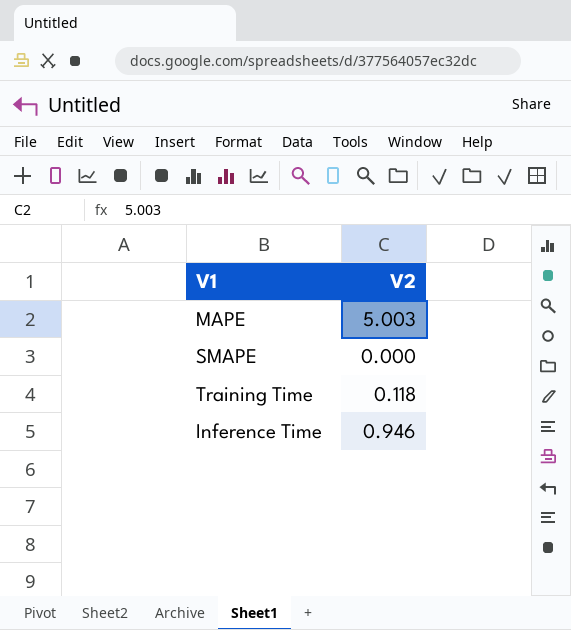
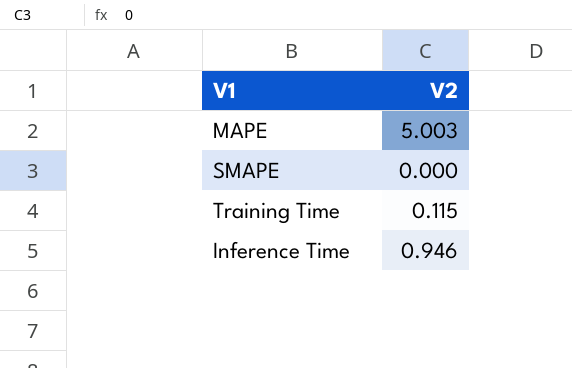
Training Time | V2: 0.118 -> 0.115

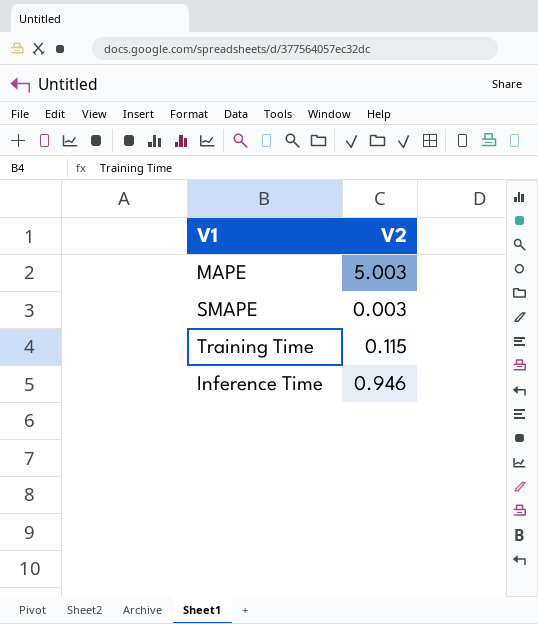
SMAPE | V2: 0.000 -> 0.003

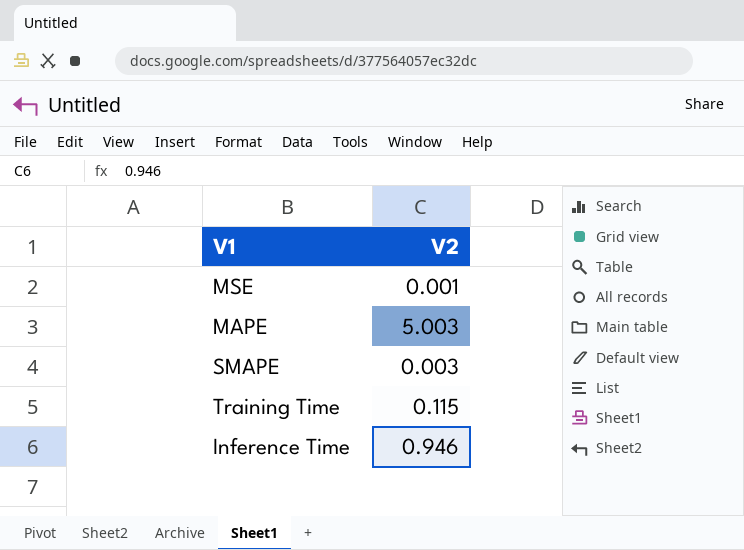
row MSE: none -> 0.001

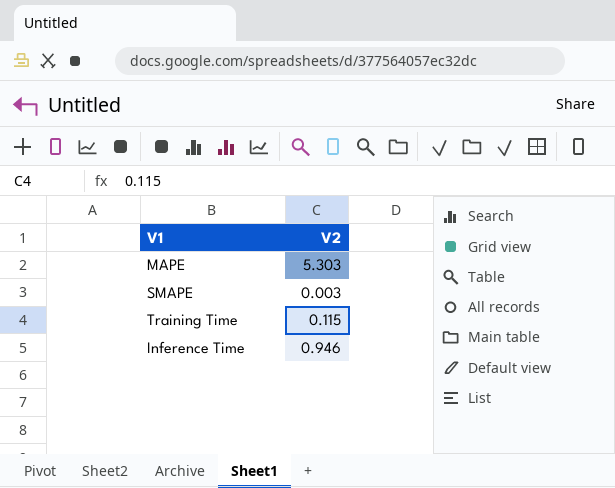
row MSE: 0.001 -> none
MAPE | V2: 5.003 -> 5.303

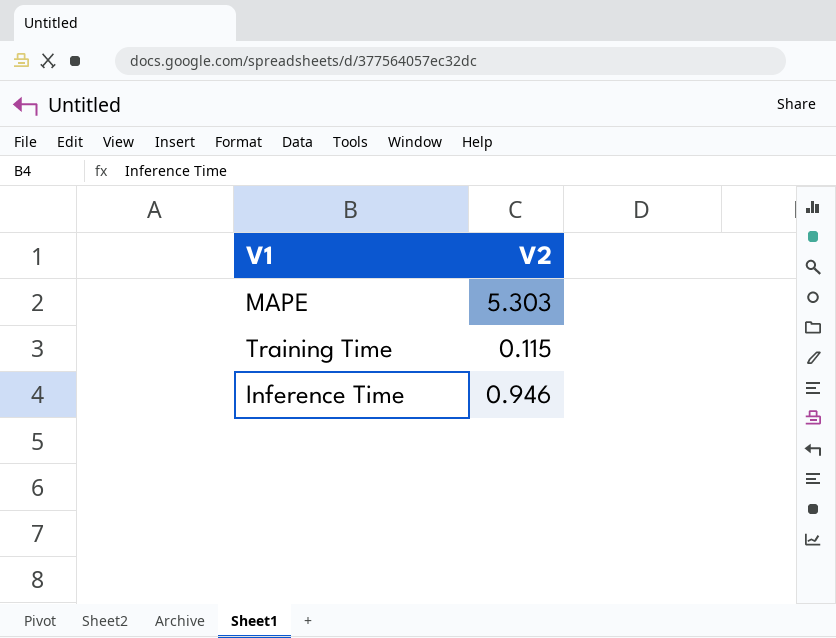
row SMAPE: 0.003 -> none

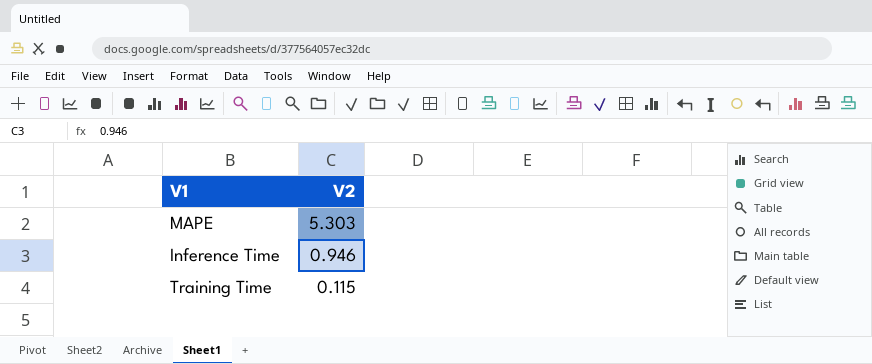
row order: none -> V2 descending

